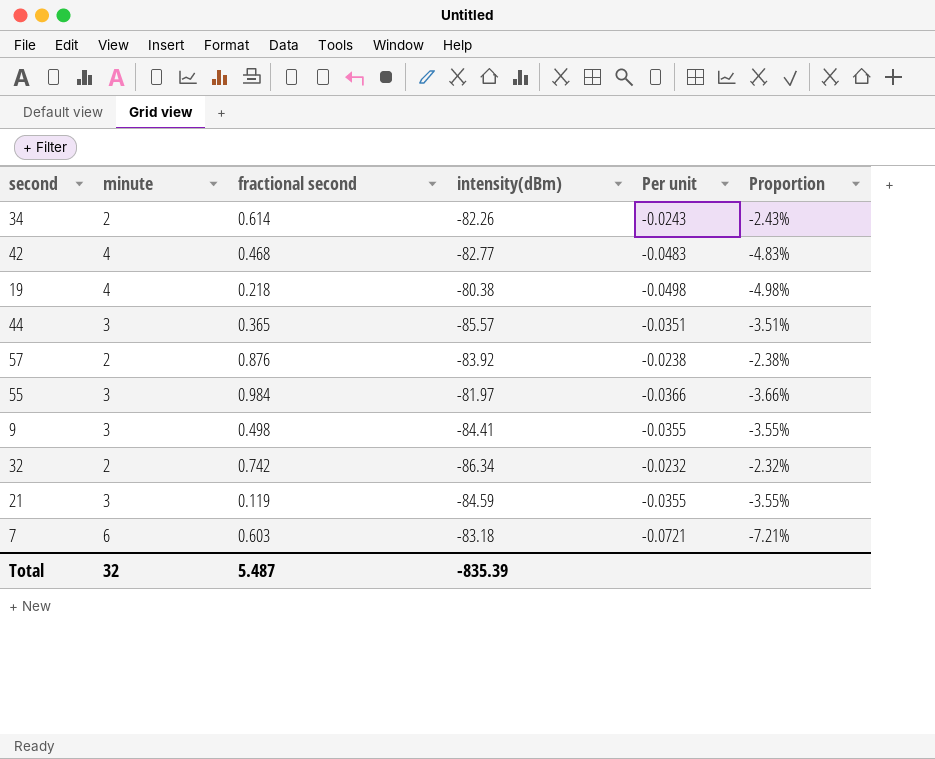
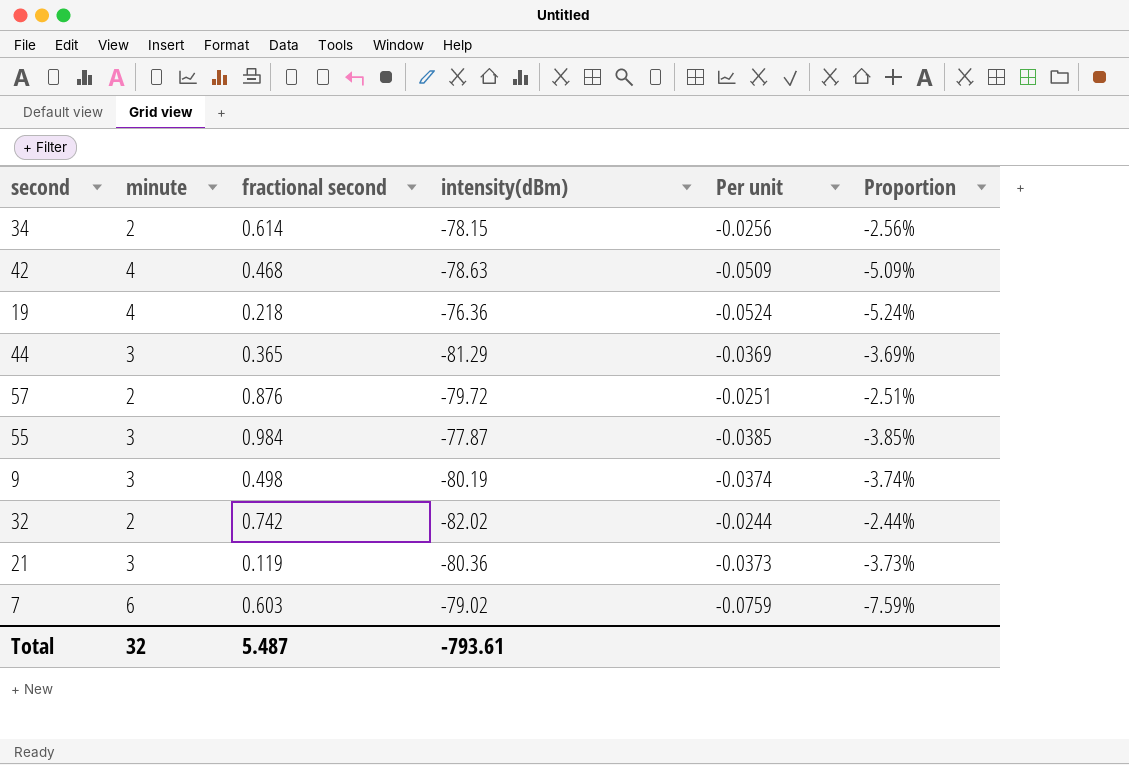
34 | intensity(dBm): -82.26 -> -78.15
34 | Per unit: -0.0243 -> -0.0256
34 | Proportion: -2.43% -> -2.56%
42 | intensity(dBm): -82.77 -> -78.63
42 | Per unit: -0.0483 -> -0.0509
42 | Proportion: -4.83% -> -5.09%
19 | intensity(dBm): -80.38 -> -76.36
19 | Per unit: -0.0498 -> -0.0524
19 | Proportion: -4.98% -> -5.24%
44 | intensity(dBm): -85.57 -> -81.29
44 | Per unit: -0.0351 -> -0.0369
44 | Proportion: -3.51% -> -3.69%
57 | intensity(dBm): -83.92 -> -79.72
57 | Per unit: -0.0238 -> -0.0251
57 | Proportion: -2.38% -> -2.51%
55 | intensity(dBm): -81.97 -> -77.87
55 | Per unit: -0.0366 -> -0.0385
55 | Proportion: -3.66% -> -3.85%
9 | intensity(dBm): -84.41 -> -80.19
9 | Per unit: -0.0355 -> -0.0374
9 | Proportion: -3.55% -> -3.74%
32 | intensity(dBm): -86.34 -> -82.02
32 | Per unit: -0.0232 -> -0.0244
32 | Proportion: -2.32% -> -2.44%
21 | intensity(dBm): -84.59 -> -80.36
21 | Per unit: -0.0355 -> -0.0373
21 | Proportion: -3.55% -> -3.73%
7 | intensity(dBm): -83.18 -> -79.02
7 | Per unit: -0.0721 -> -0.0759
7 | Proportion: -7.21% -> -7.59%
Total | intensity(dBm): -835.39 -> -793.61

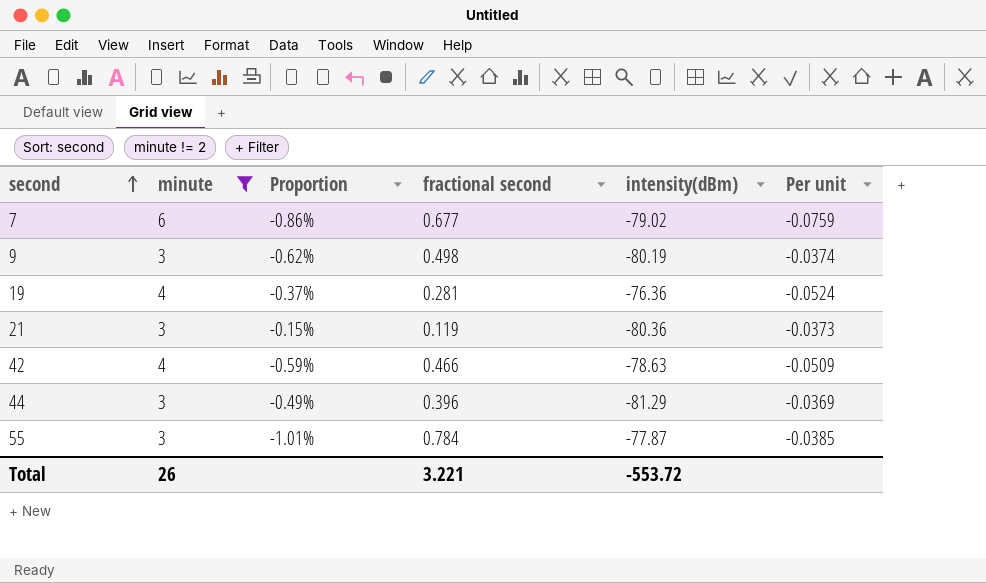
filter: none -> minute != 2
row order: none -> second ascending
column Proportion | formula: [minute] / [intensity(dBm)] -> [fractional second] / [intensity(dBm)]
column Proportion | position: 6 -> 3
7 | fractional second: 0.603 -> 0.677
19 | fractional second: 0.218 -> 0.281
42 | fractional second: 0.468 -> 0.466
44 | fractional second: 0.365 -> 0.396
55 | fractional second: 0.984 -> 0.784
Total | minute: 32 -> 26
Total | fractional second: 5.487 -> 3.221
Total | intensity(dBm): -793.61 -> -553.72

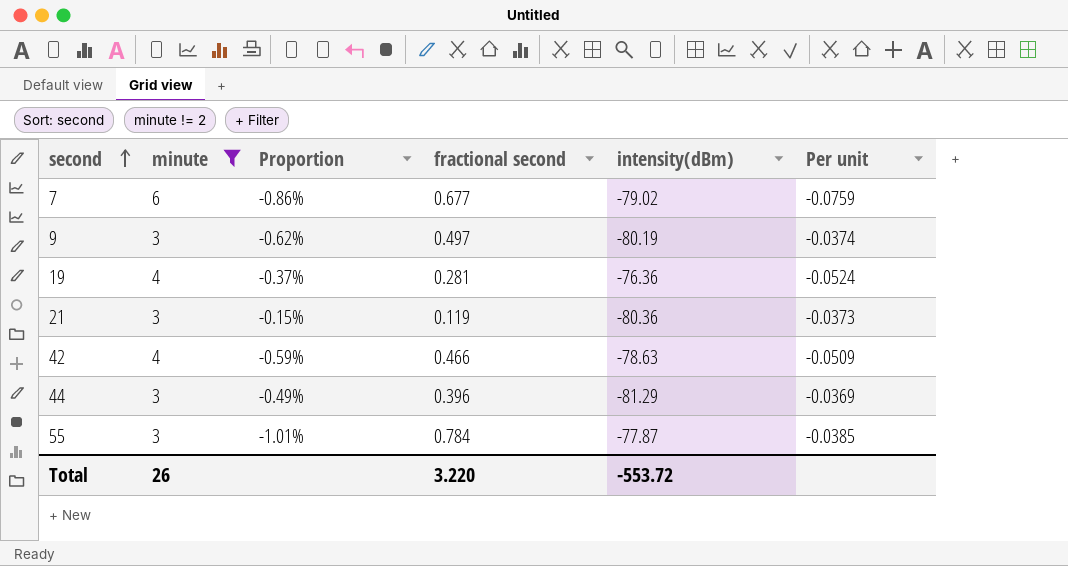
9 | fractional second: 0.498 -> 0.497
Total | fractional second: 3.221 -> 3.220

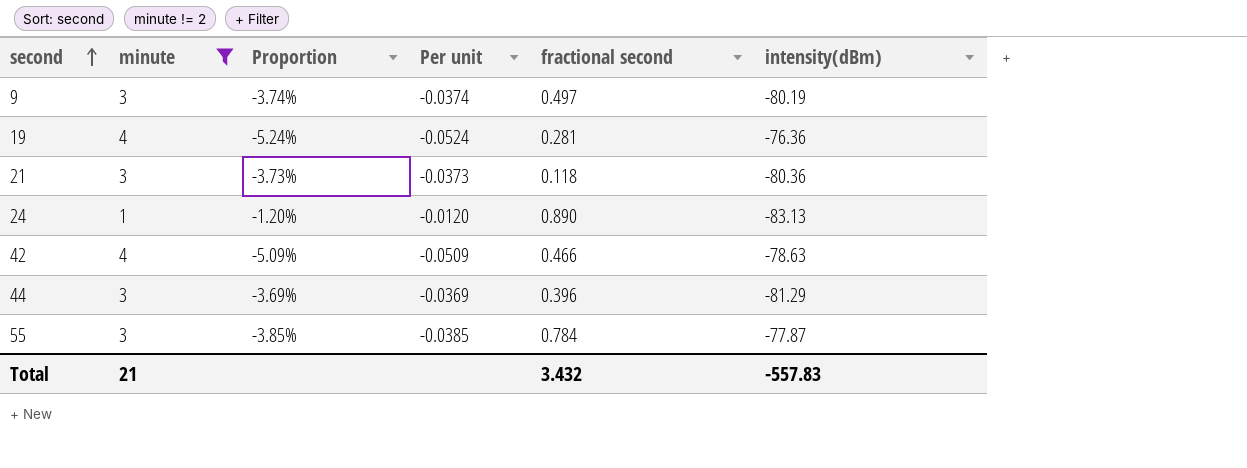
column Proportion | formula: [fractional second] / [intensity(dBm)] -> [minute] / [intensity(dBm)]
column Per unit | position: 6 -> 4
row 7: 6 | -0.86% | 0.677 | -79.02 | -0.0759 -> none
21 | fractional second: 0.119 -> 0.118
row 24: none -> 1 | -1.20% | -0.0120 | 0.890 | -83.13
Total | minute: 26 -> 21
Total | fractional second: 3.220 -> 3.432
Total | intensity(dBm): -553.72 -> -557.83

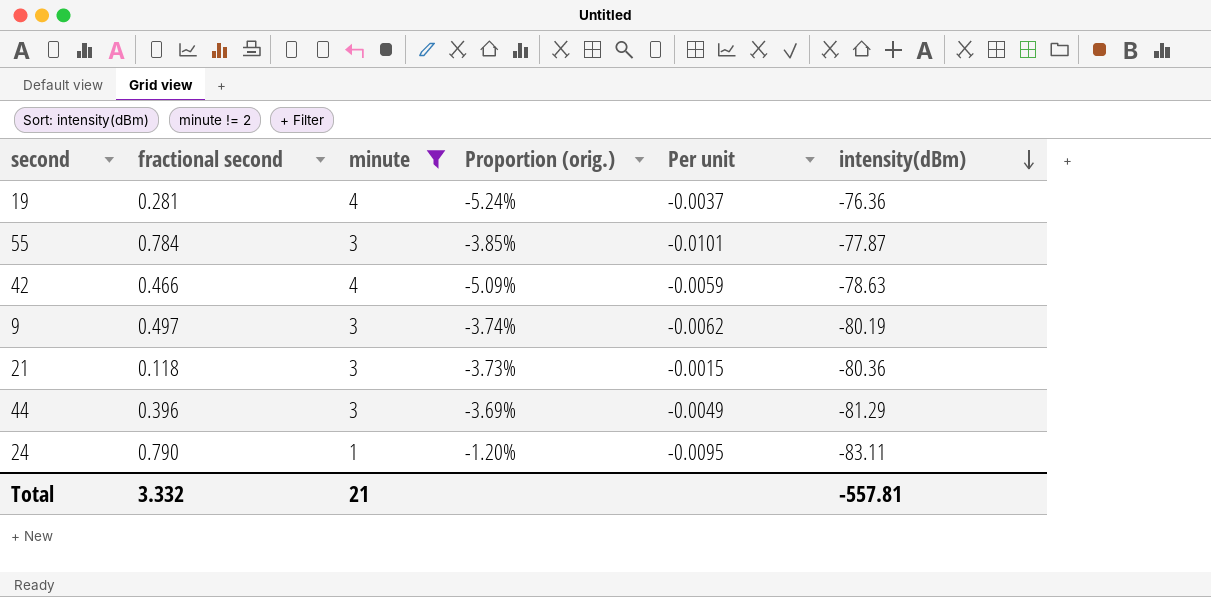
row order: second ascending -> intensity(dBm) descending
column fractional second | position: 5 -> 2
column name: Proportion -> Proportion (orig.)
column Per unit | formula: [minute] / [intensity(dBm)] -> [fractional second] / [intensity(dBm)]
24 | fractional second: 0.890 -> 0.790
24 | intensity(dBm): -83.13 -> -83.11
Total | fractional second: 3.432 -> 3.332
Total | intensity(dBm): -557.83 -> -557.81

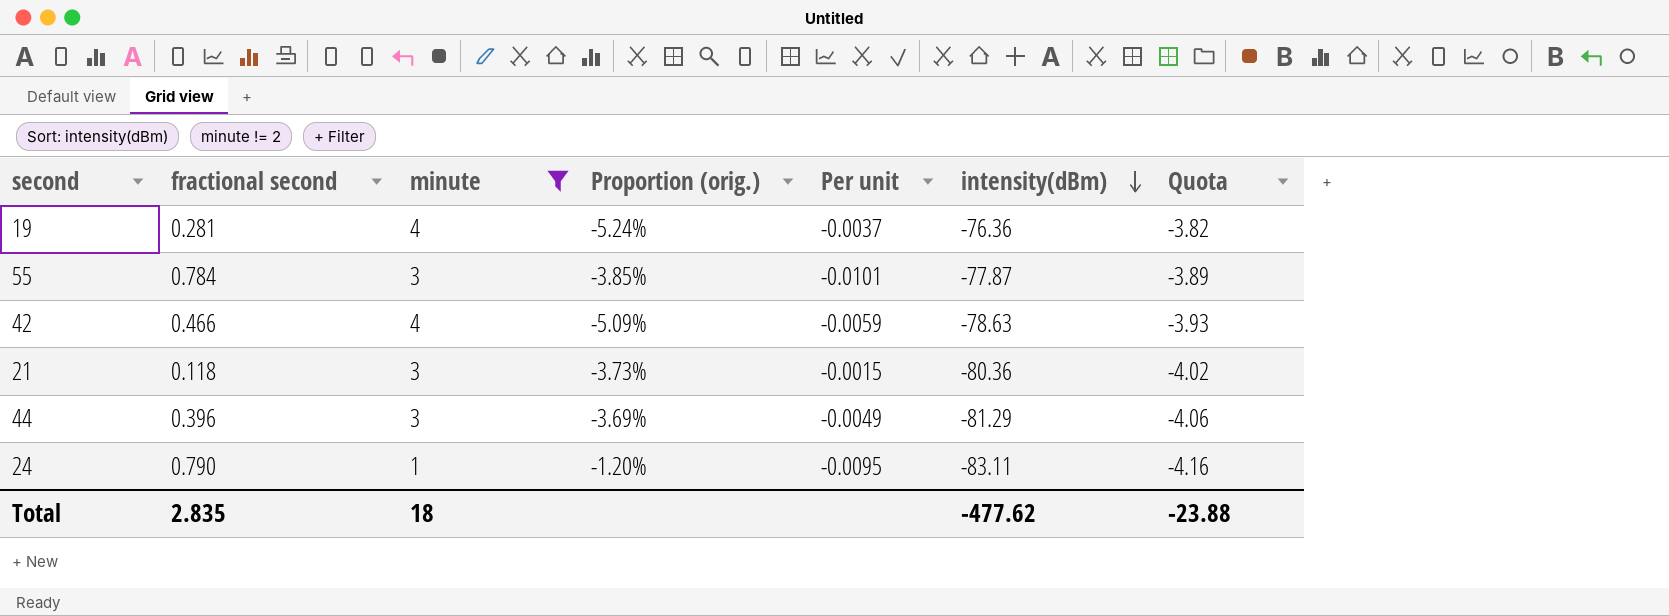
column Quota | formula: none -> [intensity(dBm)] * 0.05
row 9: 0.497 | 3 | -3.74% | -0.0062 | -80.19 -> none
Total | fractional second: 3.332 -> 2.835
Total | minute: 21 -> 18
Total | intensity(dBm): -557.81 -> -477.62

